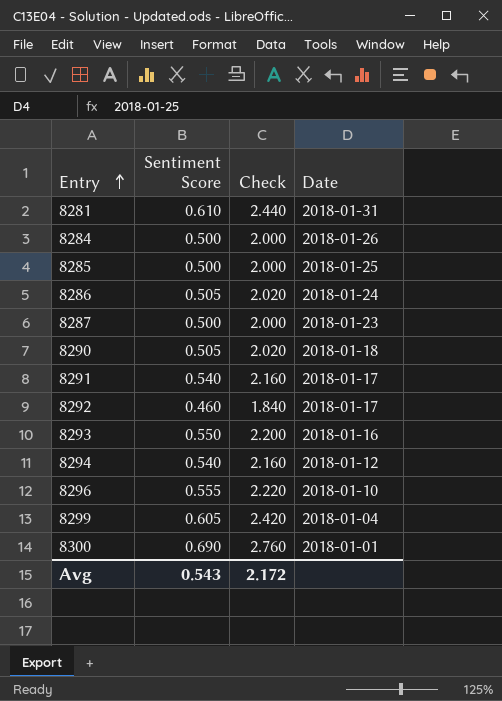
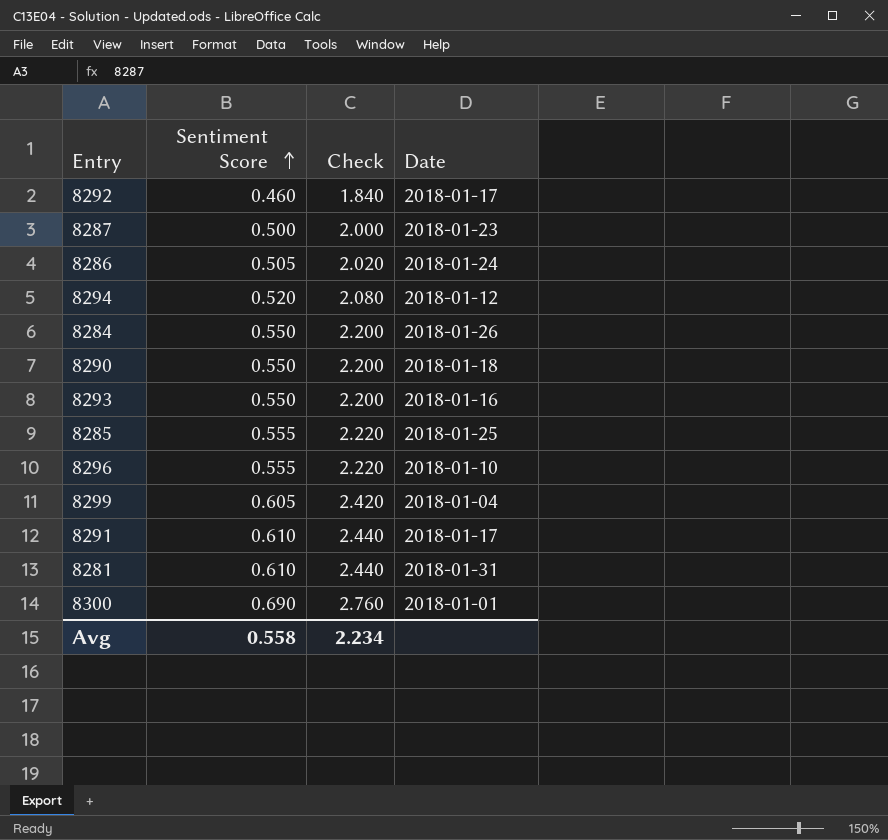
row order: Entry ascending -> Sentiment Score ascending
8294 | Sentiment Score: 0.540 -> 0.520
8294 | Check: 2.160 -> 2.080
8284 | Sentiment Score: 0.500 -> 0.550
8284 | Check: 2.000 -> 2.200
8290 | Sentiment Score: 0.505 -> 0.550
8290 | Check: 2.020 -> 2.200
8285 | Sentiment Score: 0.500 -> 0.555
8285 | Check: 2.000 -> 2.220
8291 | Sentiment Score: 0.540 -> 0.610
8291 | Check: 2.160 -> 2.440
Avg | Sentiment Score: 0.543 -> 0.558
Avg | Check: 2.172 -> 2.234

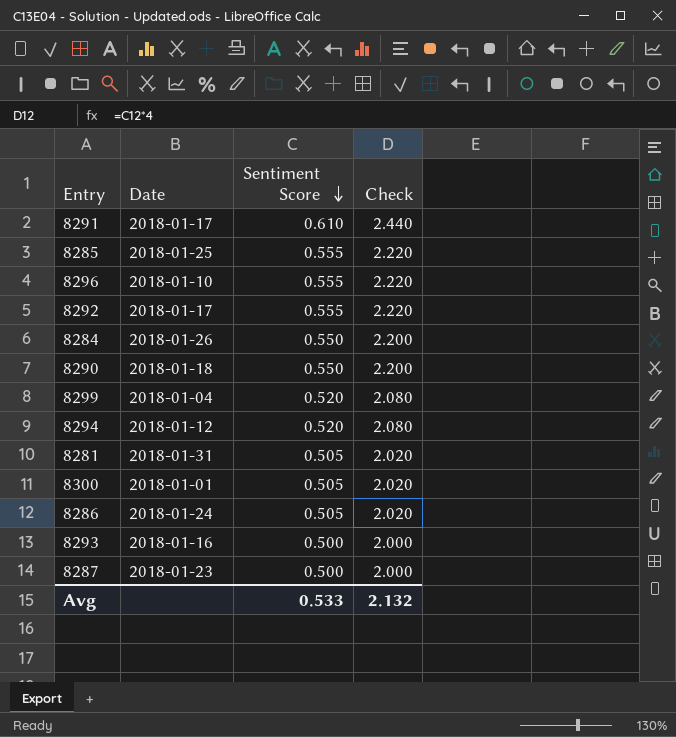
row order: Sentiment Score ascending -> Sentiment Score descending
column Date | position: 4 -> 2
8292 | Sentiment Score: 0.460 -> 0.555
8292 | Check: 1.840 -> 2.220
8299 | Sentiment Score: 0.605 -> 0.520
8299 | Check: 2.420 -> 2.080
8281 | Sentiment Score: 0.610 -> 0.505
8281 | Check: 2.440 -> 2.020
8300 | Sentiment Score: 0.690 -> 0.505
8300 | Check: 2.760 -> 2.020
8293 | Sentiment Score: 0.550 -> 0.500
8293 | Check: 2.200 -> 2.000
Avg | Sentiment Score: 0.558 -> 0.533
Avg | Check: 2.234 -> 2.132

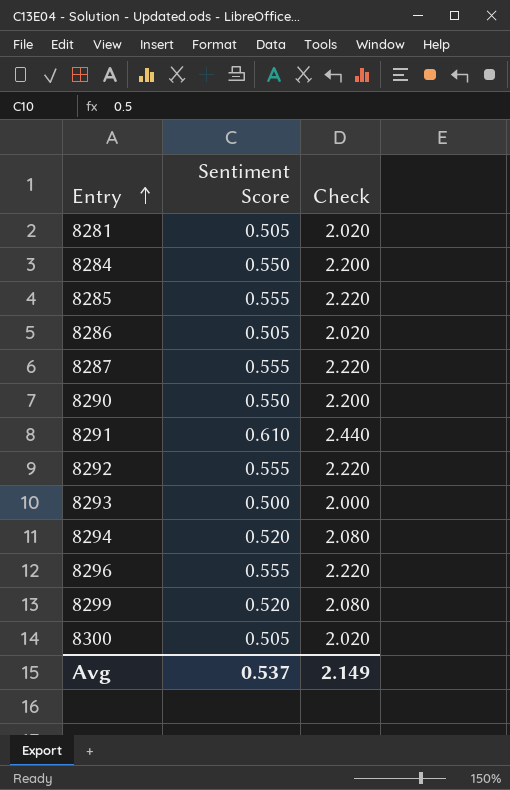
row order: Sentiment Score descending -> Entry ascending
column Date | position: 2 -> none
8287 | Sentiment Score: 0.500 -> 0.555
8287 | Check: 2.000 -> 2.220
Avg | Sentiment Score: 0.533 -> 0.537
Avg | Check: 2.132 -> 2.149

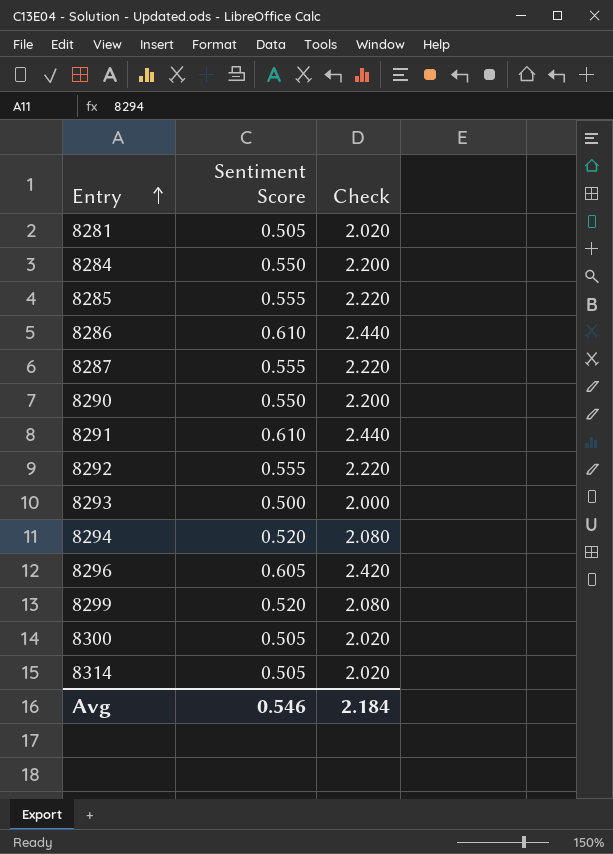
8286 | Sentiment Score: 0.505 -> 0.610
8286 | Check: 2.020 -> 2.440
8296 | Sentiment Score: 0.555 -> 0.605
8296 | Check: 2.220 -> 2.420
row 8314: none -> 0.505 | 2.020
Avg | Sentiment Score: 0.537 -> 0.546
Avg | Check: 2.149 -> 2.184

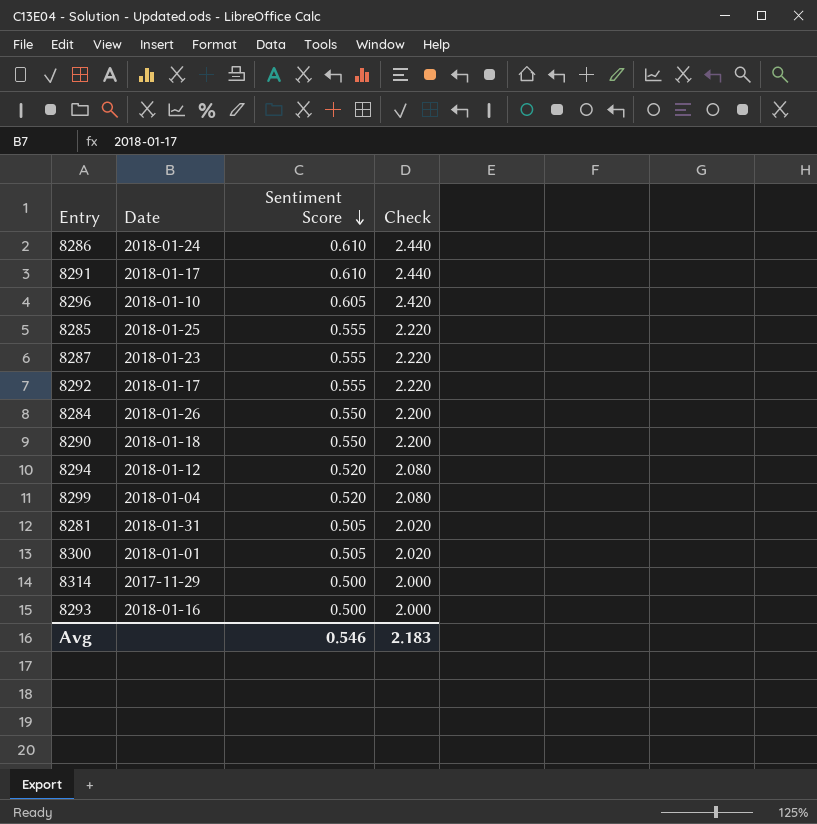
row order: Entry ascending -> Sentiment Score descending
column Date | position: none -> 2
8314 | Sentiment Score: 0.505 -> 0.500
8314 | Check: 2.020 -> 2.000
Avg | Check: 2.184 -> 2.183

